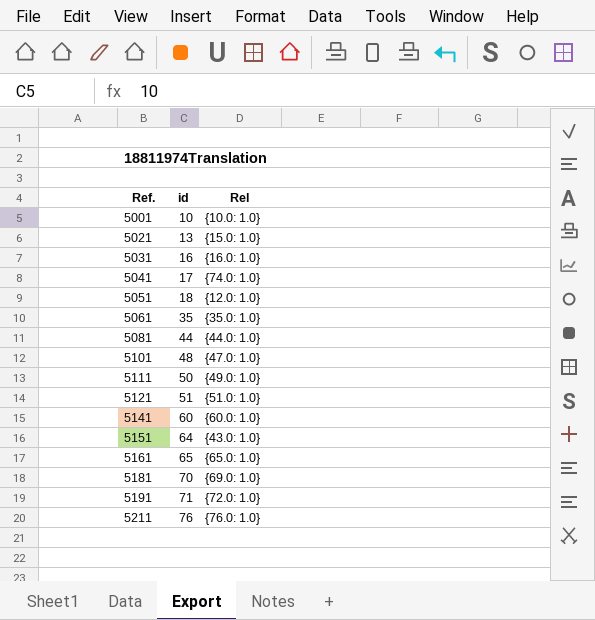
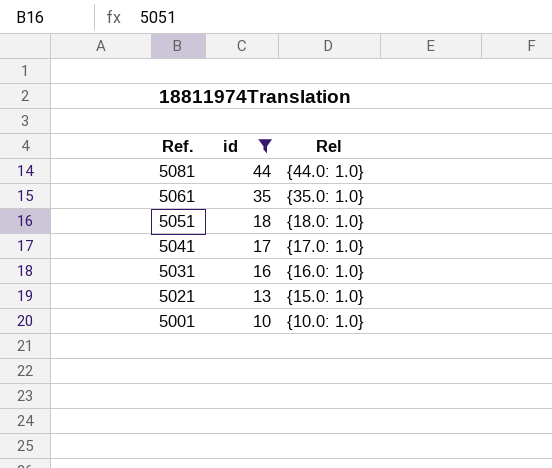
filter: none -> id <= 44
row order: Ref. ascending -> Ref. descending
5051 | Rel: {12.0: 1.0} -> {18.0: 1.0}
5041 | Rel: {74.0: 1.0} -> {17.0: 1.0}

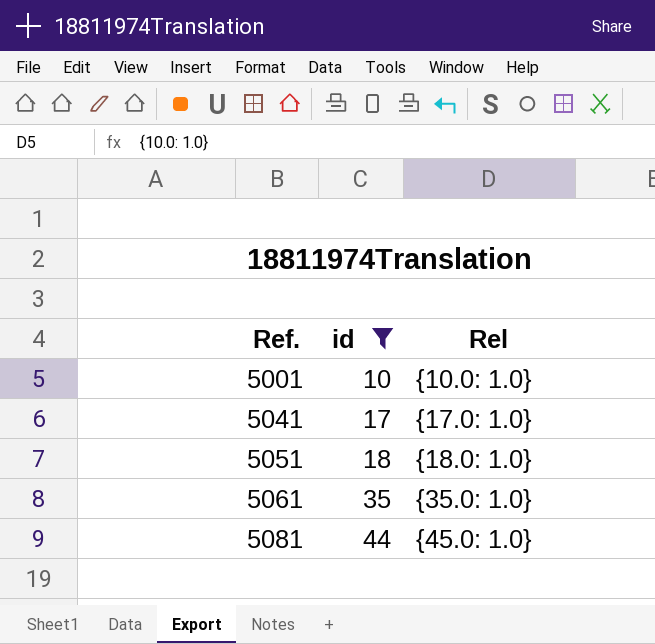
row order: Ref. descending -> Ref. ascending
row 5031: 16 | {16.0: 1.0} -> none
row 5021: 13 | {15.0: 1.0} -> none
5081 | Rel: {44.0: 1.0} -> {45.0: 1.0}

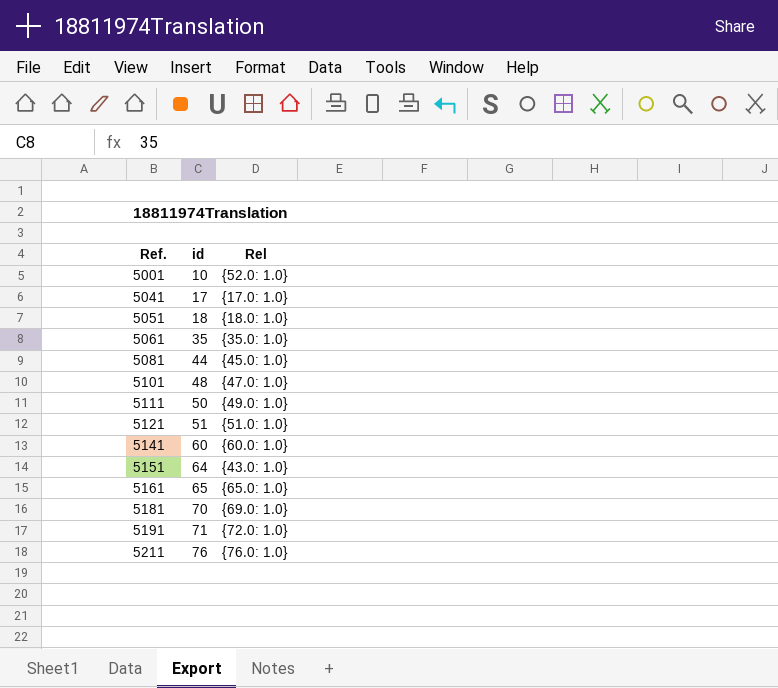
filter: id <= 44 -> none
5001 | Rel: {10.0: 1.0} -> {52.0: 1.0}

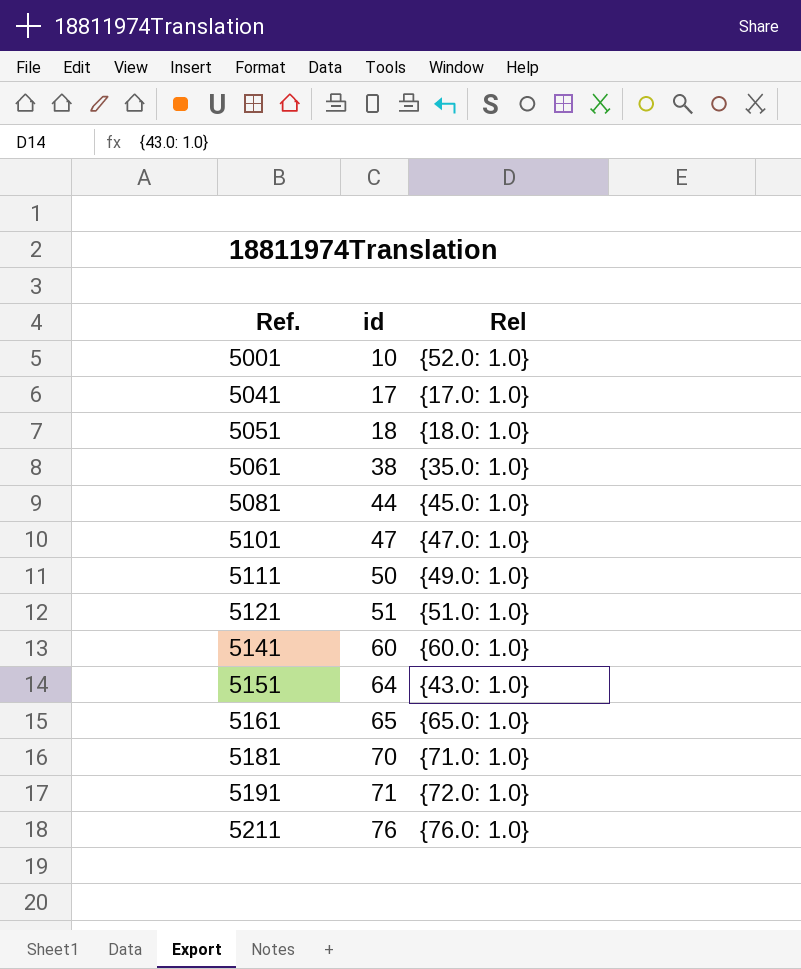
5061 | id: 35 -> 38
5101 | id: 48 -> 47
5181 | Rel: {69.0: 1.0} -> {71.0: 1.0}

